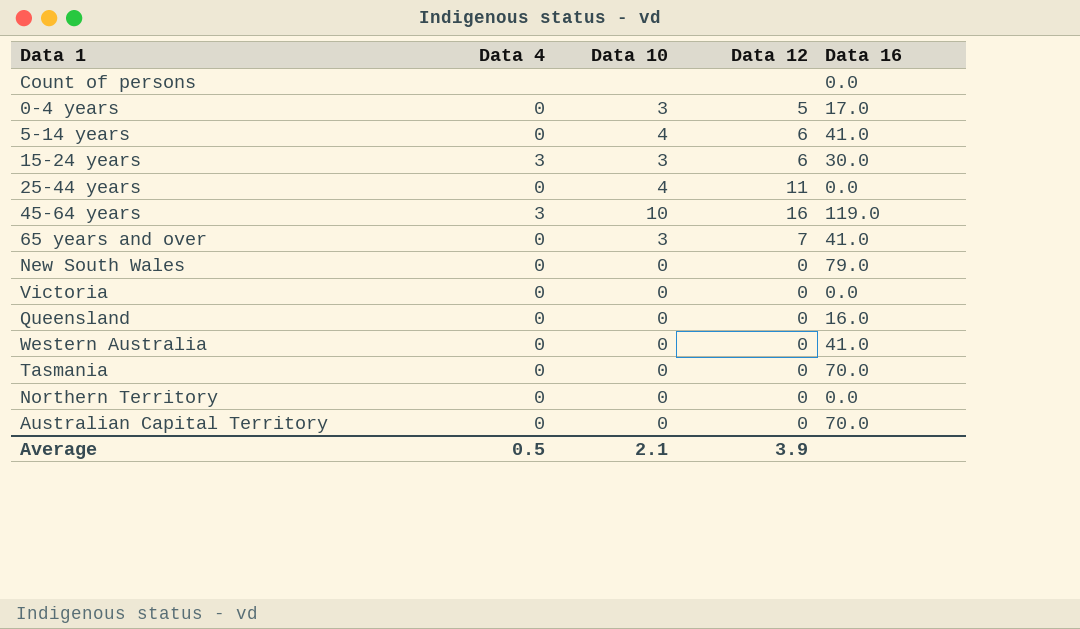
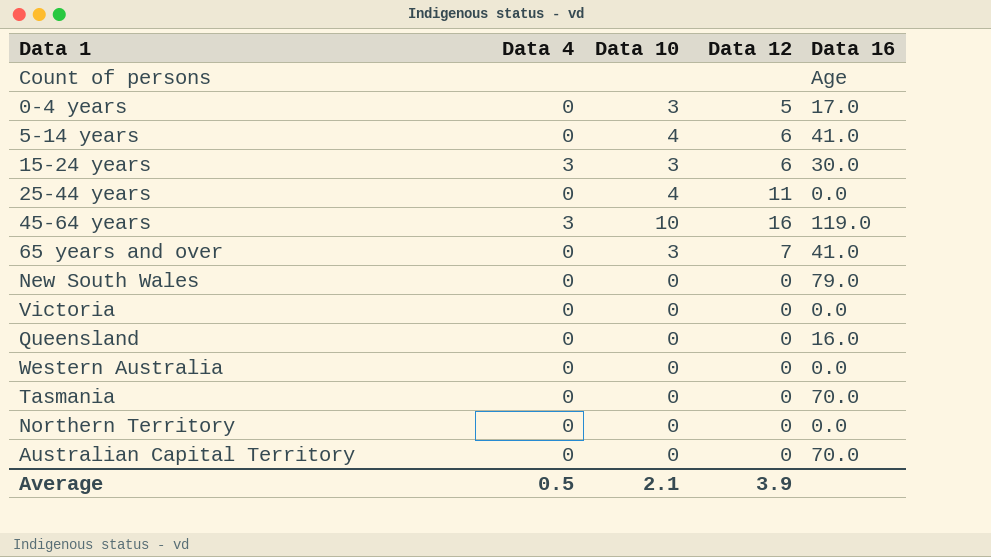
Count of persons | Data 16: 0.0 -> Age
Western Australia | Data 16: 41.0 -> 0.0

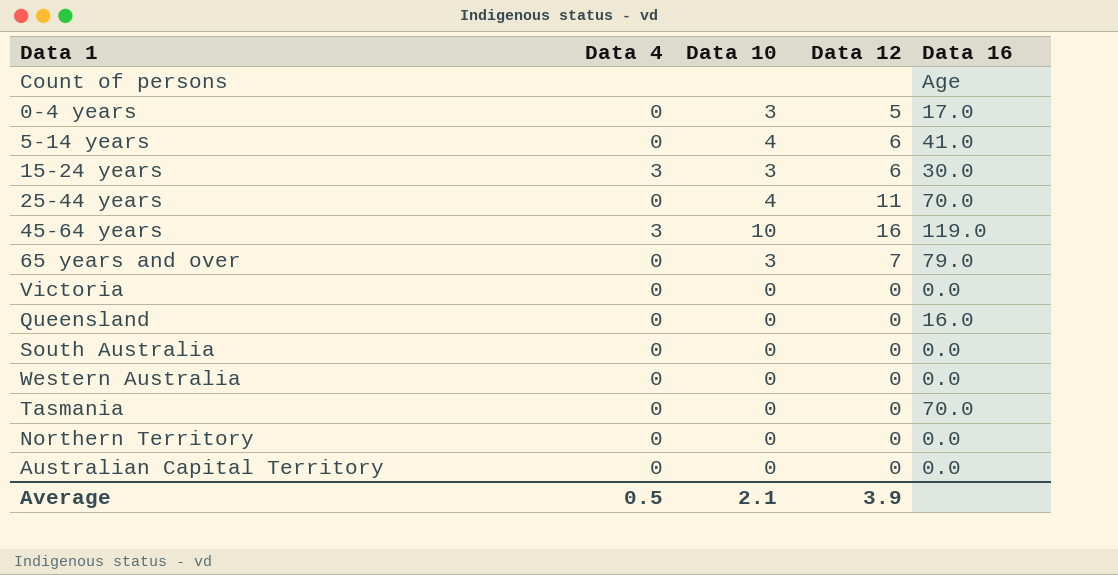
row New South Wales: 0 | 0 | 0 | 79.0 -> none
25-44 years | Data 16: 0.0 -> 70.0
65 years and over | Data 16: 41.0 -> 79.0
row South Australia: none -> 0 | 0 | 0 | 0.0
Australian Capital Territory | Data 16: 70.0 -> 0.0

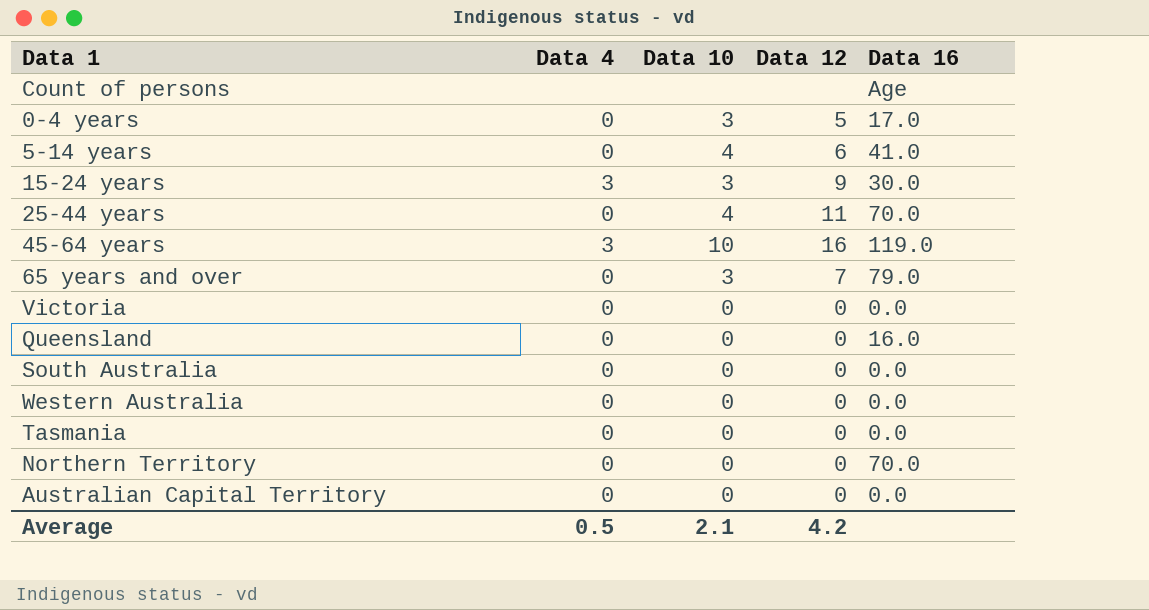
15-24 years | Data 12: 6 -> 9
Tasmania | Data 16: 70.0 -> 0.0
Northern Territory | Data 16: 0.0 -> 70.0
Average | Data 12: 3.9 -> 4.2

